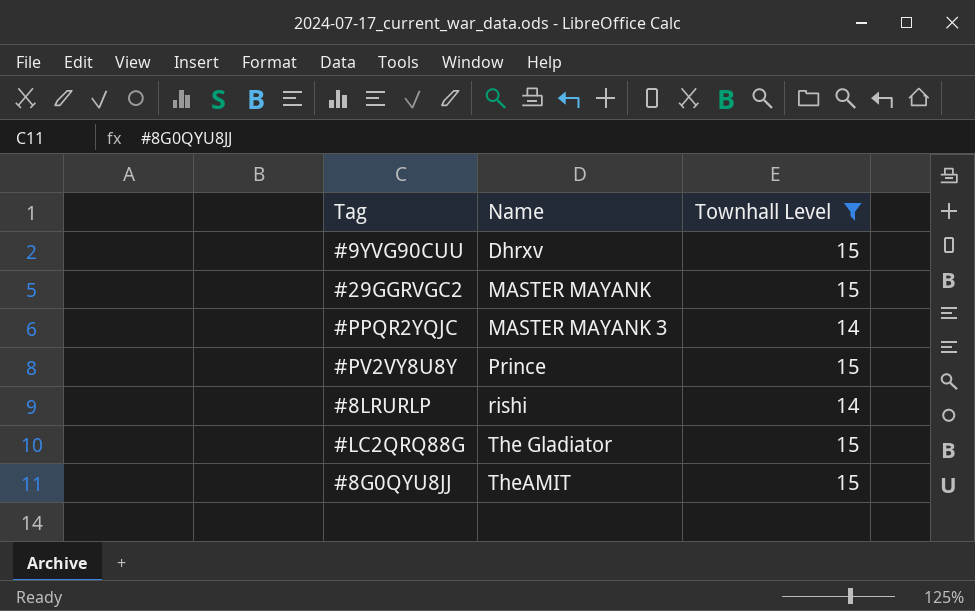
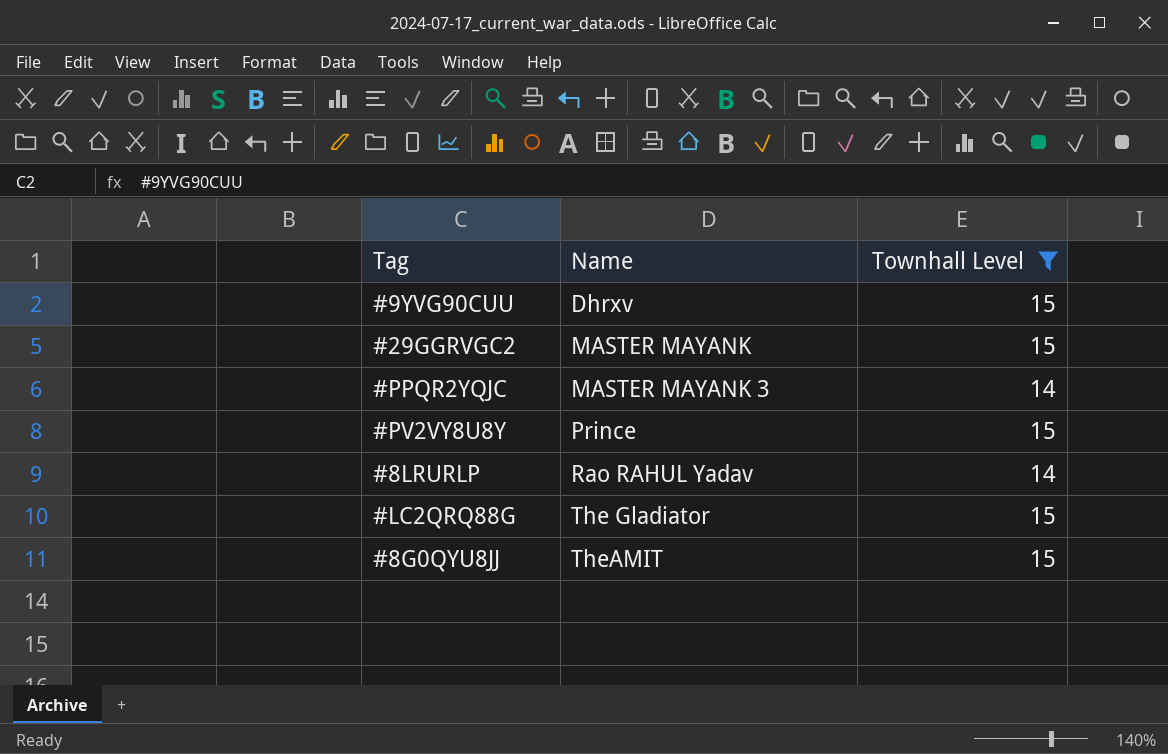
#8LRURLP | Name: rishi -> Rao RAHUL Yadav

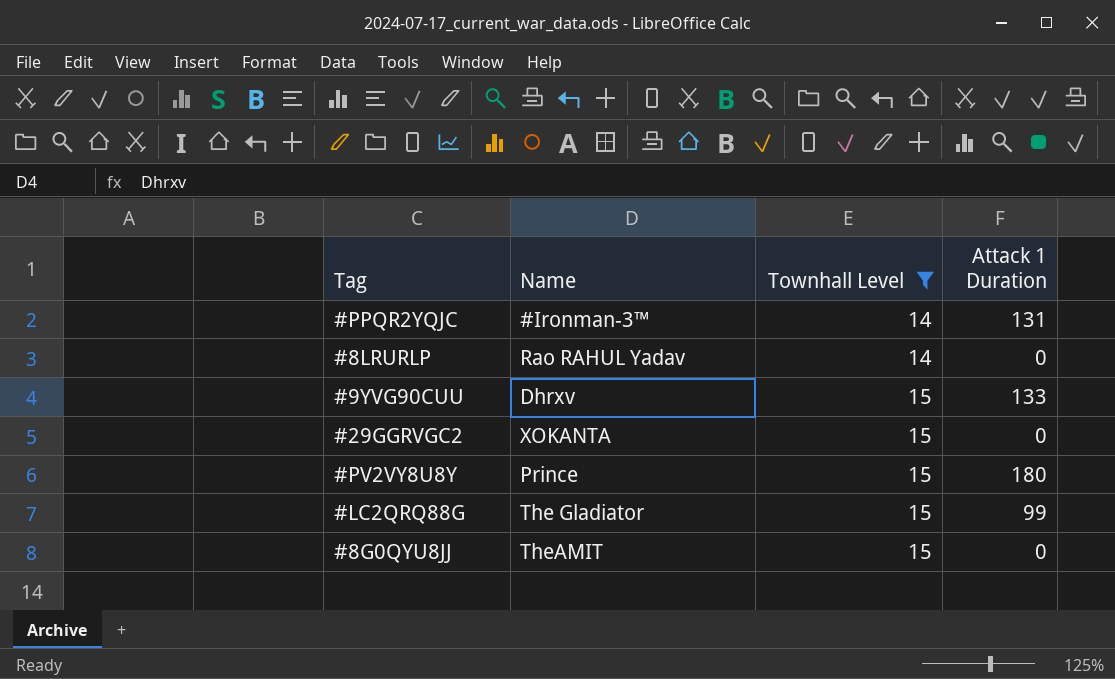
row order: Name ascending -> Townhall Level ascending
column Attack 1 Duration | position: none -> 4
#PPQR2YQJC | Name: MASTER MAYANK 3 -> #Ironman-3™
#29GGRVGC2 | Name: MASTER MAYANK -> XOKANTA

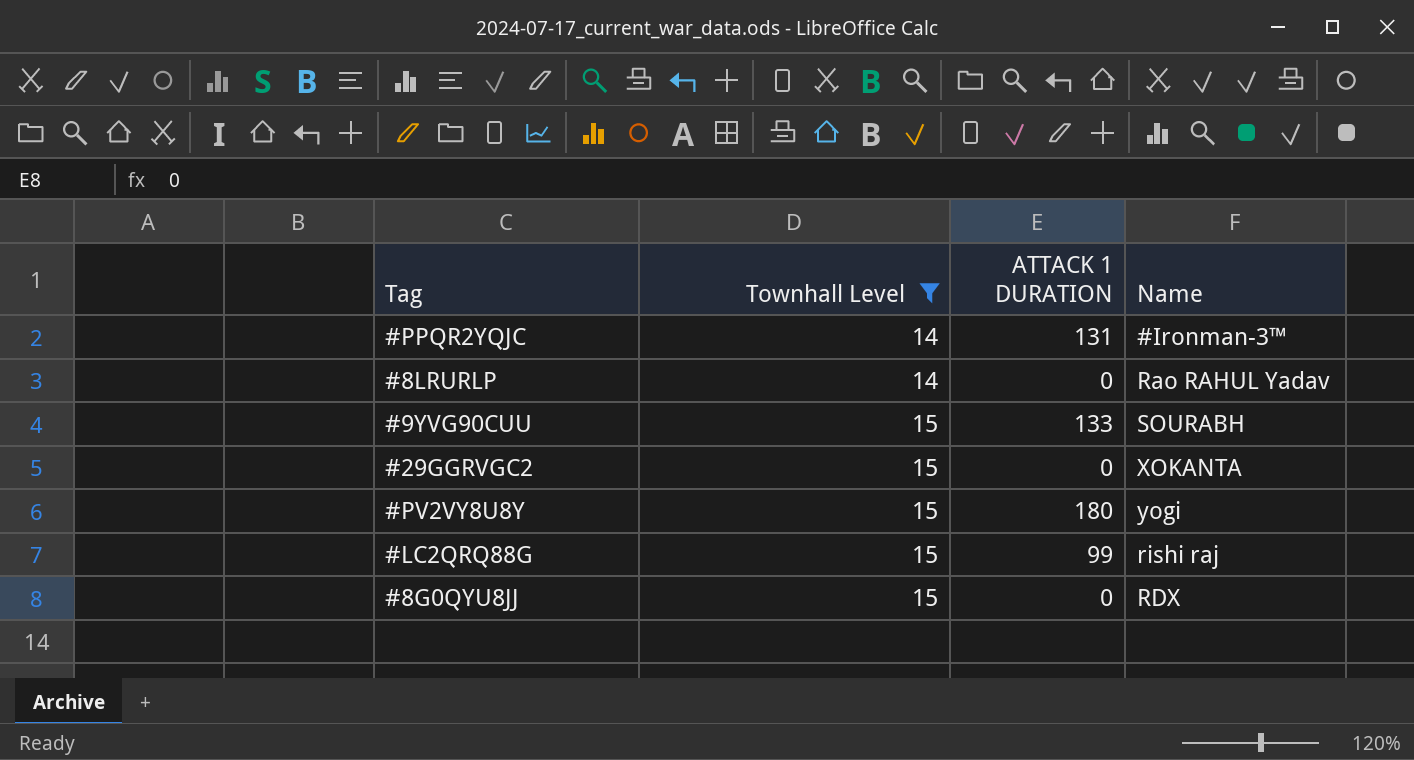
column name: Attack 1 Duration -> ATTACK 1 DURATION
column Name | position: 2 -> 4
#9YVG90CUU | Name: Dhrxv -> SOURABH
#PV2VY8U8Y | Name: Prince -> yogi
#LC2QRQ88G | Name: The Gladiator -> rishi raj
#8G0QYU8JJ | Name: TheAMIT -> RDX

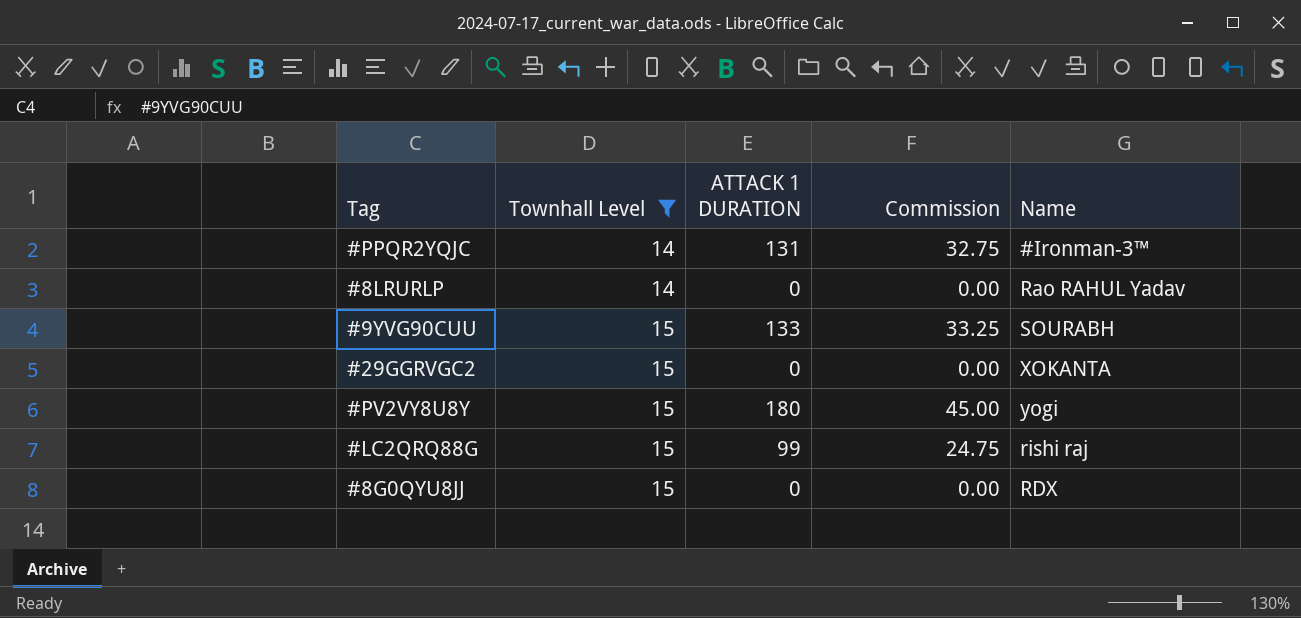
column Commission | formula: none -> [ATTACK 1 DURATION] * 0.25

